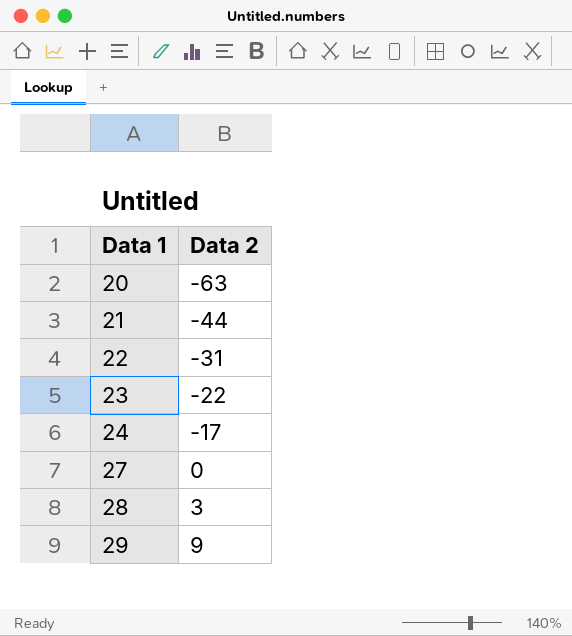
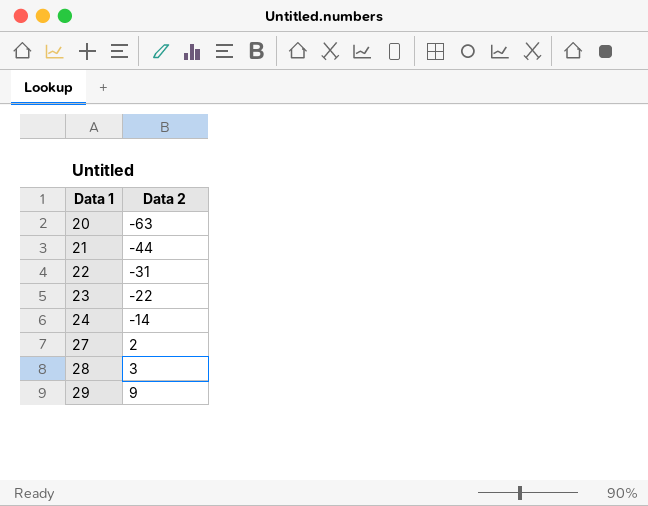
24 | Data 2: -17 -> -14
27 | Data 2: 0 -> 2

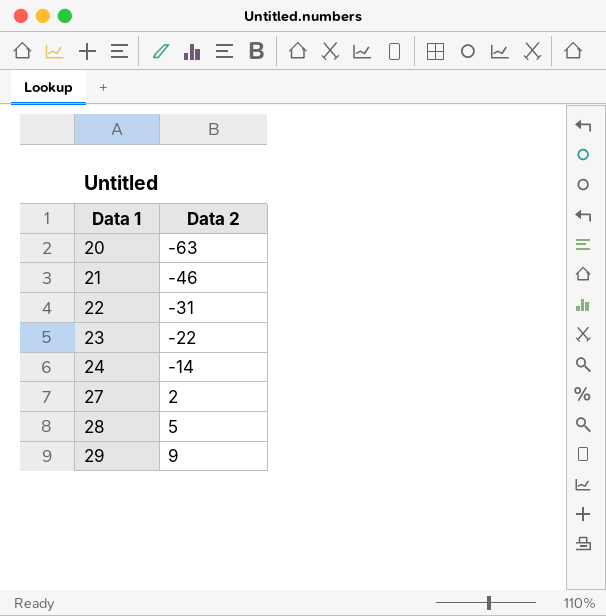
21 | Data 2: -44 -> -46
28 | Data 2: 3 -> 5

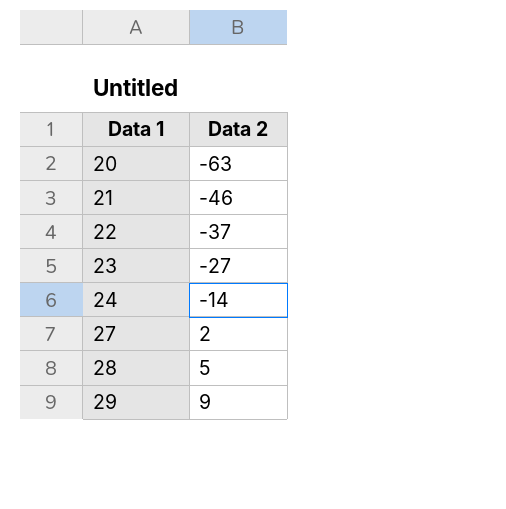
22 | Data 2: -31 -> -37
23 | Data 2: -22 -> -27

